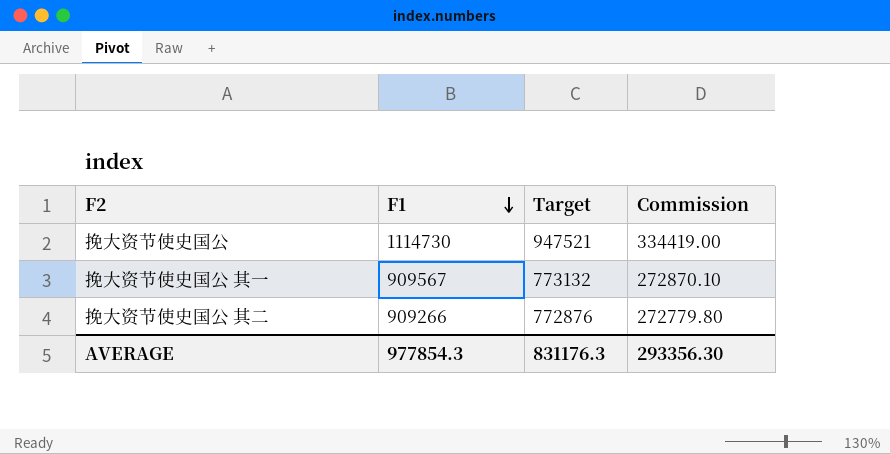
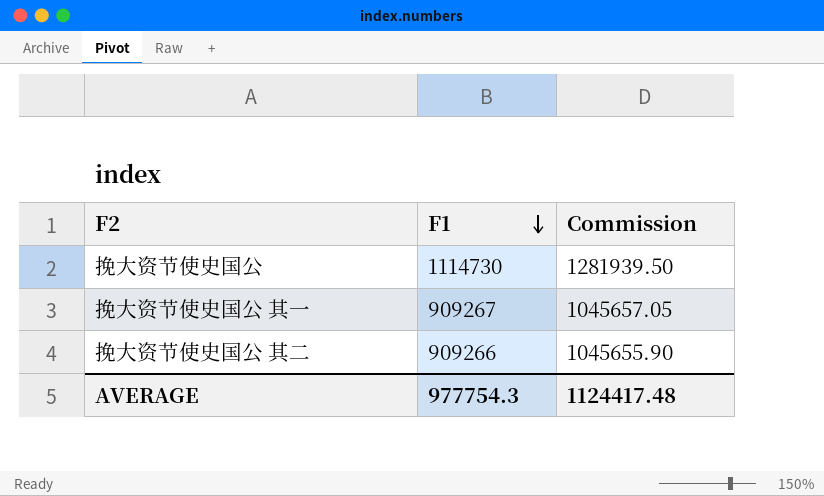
column Target | formula: [F1] * 0.85 -> none
column Commission | formula: [F1] * 0.3 -> [F1] * 1.15
挽大资节使史国公 其一 | F1: 909567 -> 909267
AVERAGE | F1: 977854.3 -> 977754.3
AVERAGE | Commission: 293356.30 -> 1124417.48

